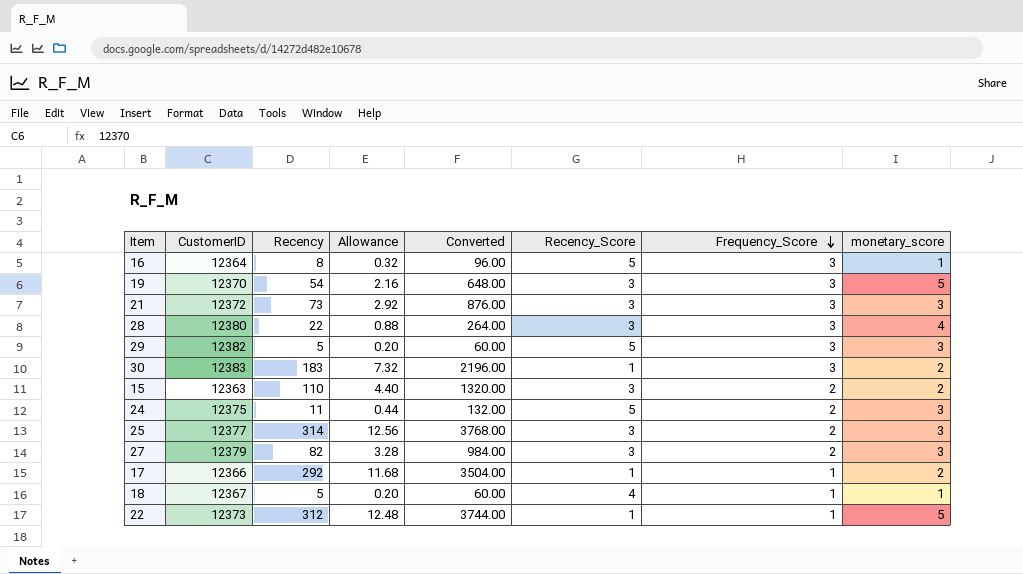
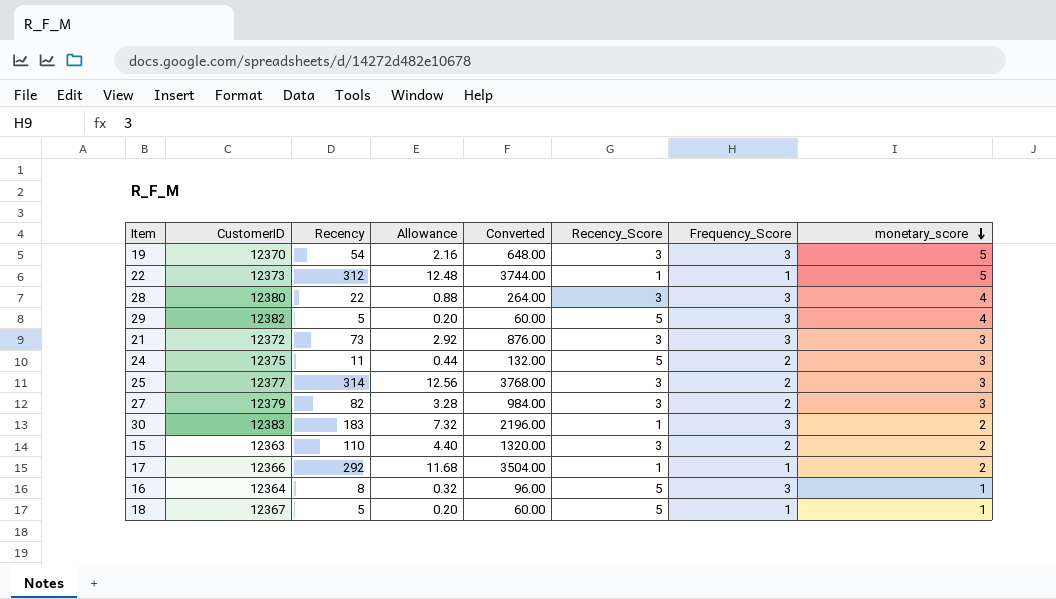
row order: Frequency_Score descending -> monetary_score descending
29 | monetary_score: 3 -> 4
18 | Recency_Score: 4 -> 5

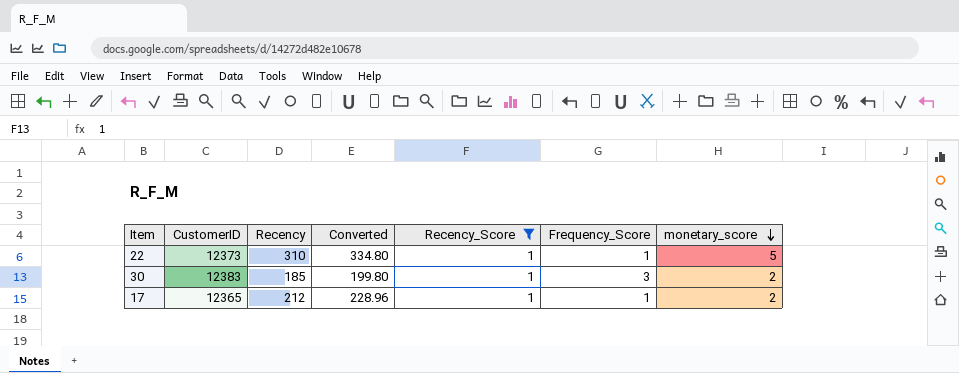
filter: none -> Recency_Score = 1
column Allowance | formula: [Recency] * 0.04 -> none
column Converted | formula: [Recency] * 12 -> [Recency] * 1.08
22 | Recency: 312 -> 310
30 | Recency: 183 -> 185
17 | CustomerID: 12366 -> 12365
17 | Recency: 292 -> 212

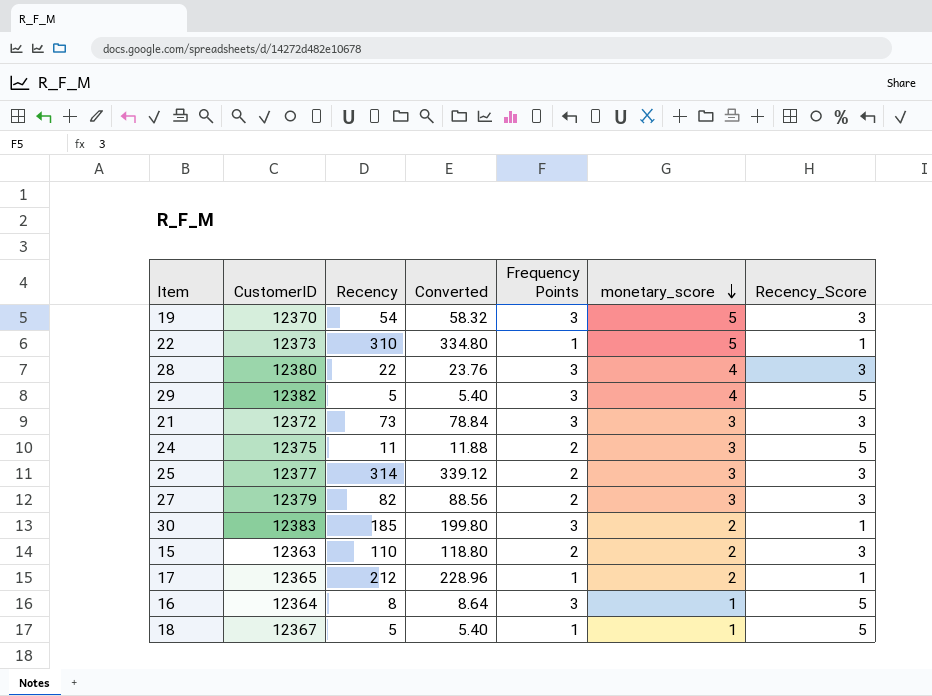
filter: Recency_Score = 1 -> none
column name: Frequency_Score -> Frequency Points
column Recency_Score | position: 5 -> 7

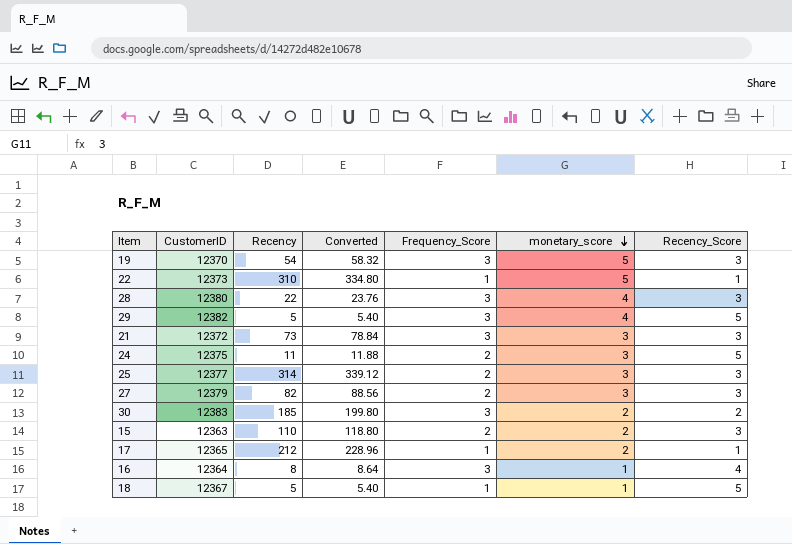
column name: Frequency Points -> Frequency_Score
30 | Recency_Score: 1 -> 2
16 | Recency_Score: 5 -> 4

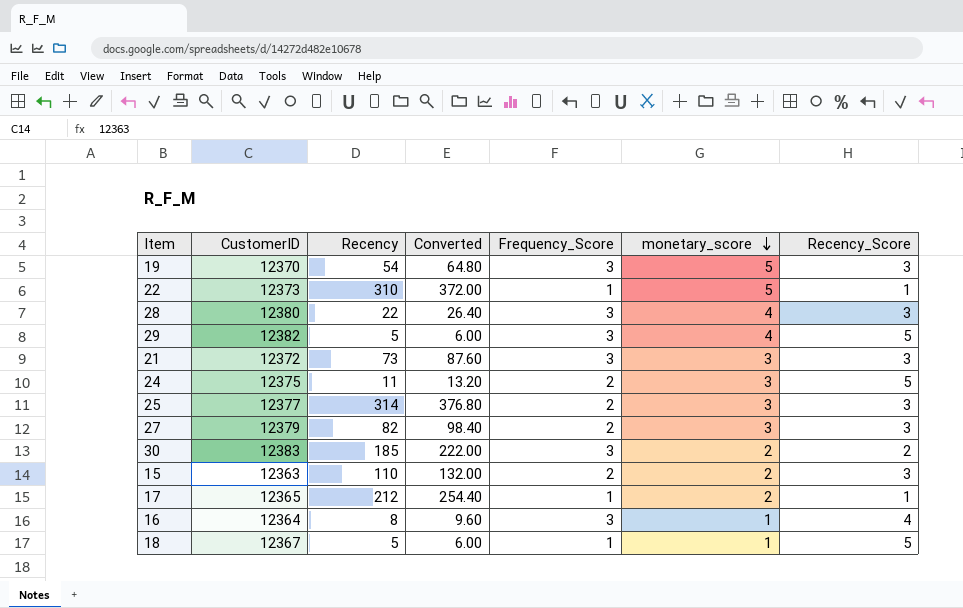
column Converted | formula: [Recency] * 1.08 -> [Recency] * 1.2

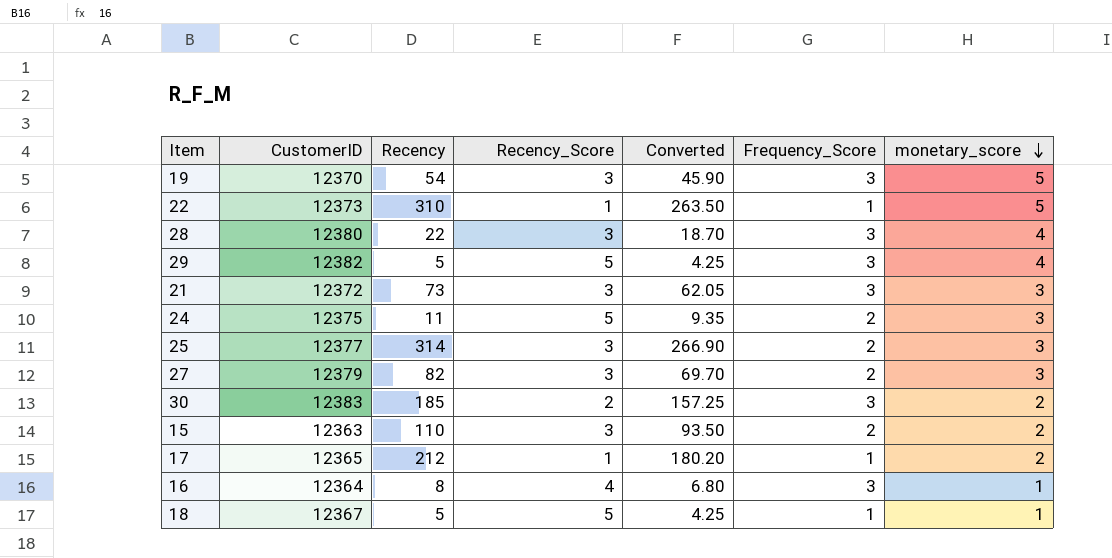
column Recency_Score | position: 7 -> 4
column Converted | formula: [Recency] * 1.2 -> [Recency] * 0.85

